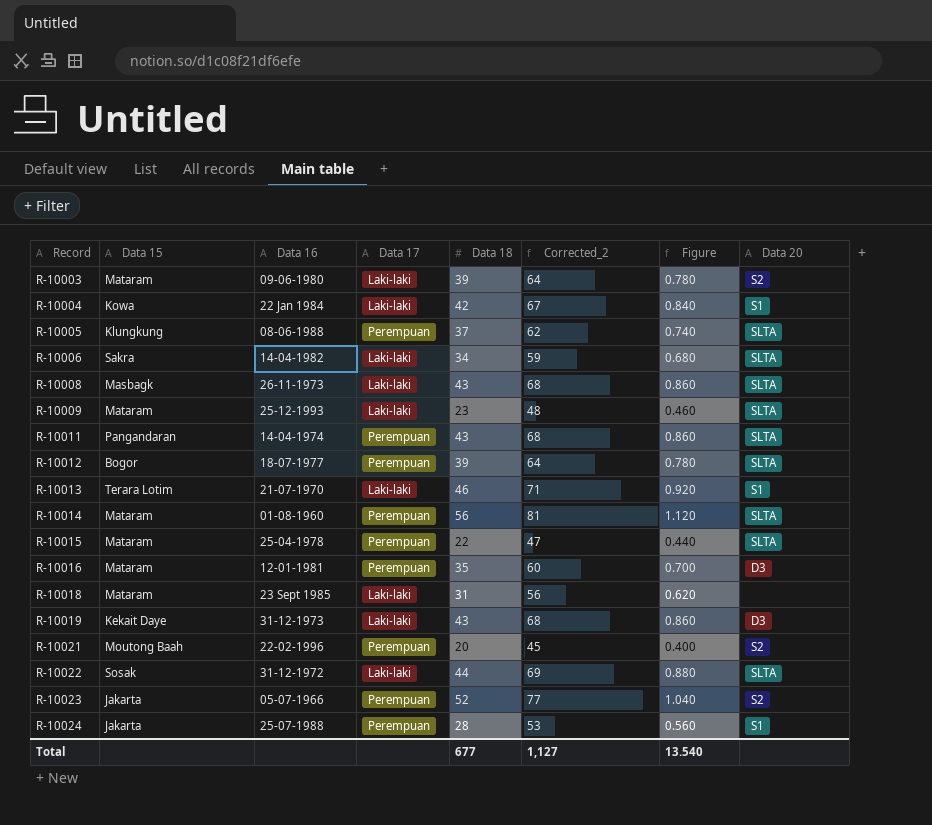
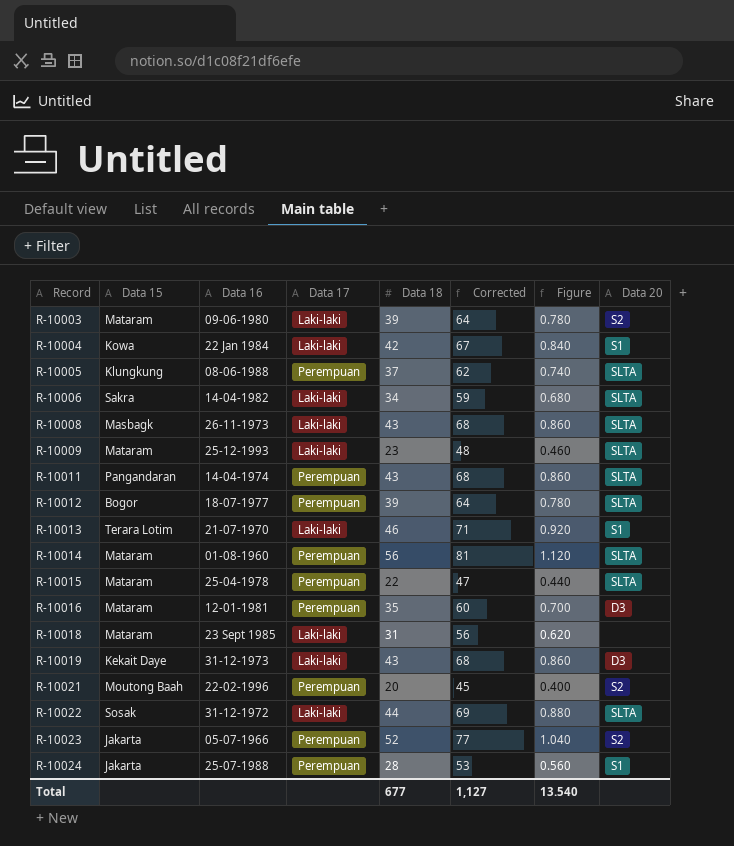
column name: Corrected_2 -> Corrected

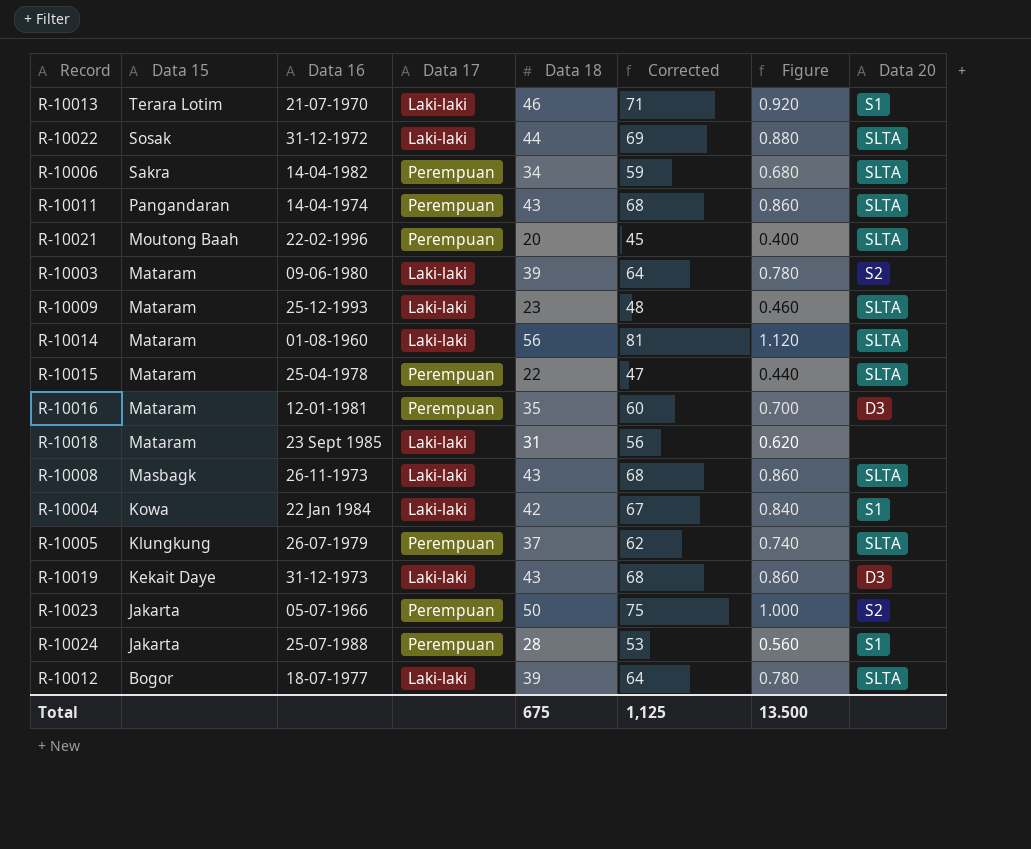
row order: Record ascending -> Data 15 descending
R-10006 | Data 17: Laki-laki -> Perempuan
R-10021 | Data 20: S2 -> SLTA
R-10014 | Data 17: Perempuan -> Laki-laki
R-10005 | Data 16: 08-06-1988 -> 26-07-1979
R-10023 | Data 18: 52 -> 50
R-10023 | Corrected: 77 -> 75
R-10023 | Figure: 1.040 -> 1.000
R-10012 | Data 17: Perempuan -> Laki-laki
Total | Data 18: 677 -> 675
Total | Corrected: 1,127 -> 1,125
Total | Figure: 13.540 -> 13.500

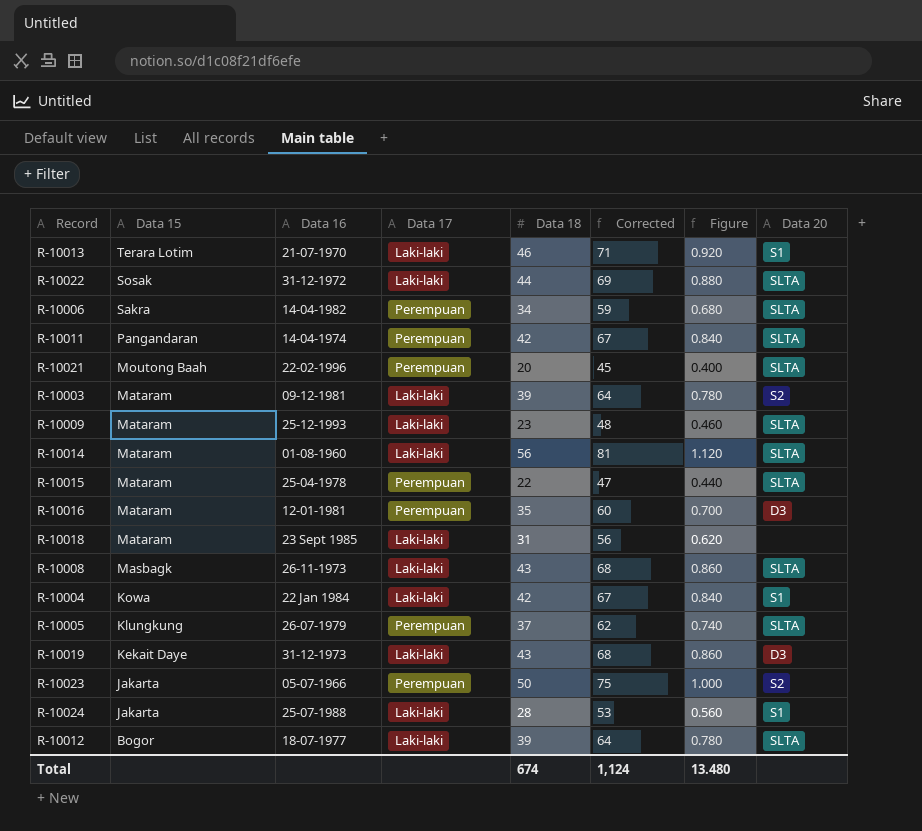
R-10011 | Data 18: 43 -> 42
R-10011 | Corrected: 68 -> 67
R-10011 | Figure: 0.860 -> 0.840
R-10003 | Data 16: 09-06-1980 -> 09-12-1981
R-10024 | Data 17: Perempuan -> Laki-laki
Total | Data 18: 675 -> 674
Total | Corrected: 1,125 -> 1,124
Total | Figure: 13.500 -> 13.480

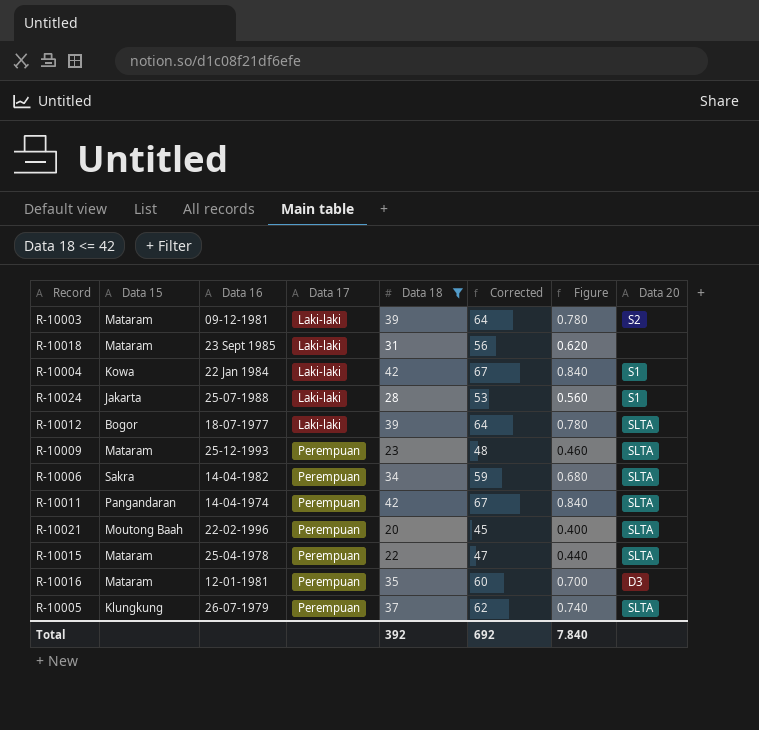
filter: none -> Data 18 <= 42
row order: Data 15 descending -> Data 17 ascending
R-10009 | Data 17: Laki-laki -> Perempuan
Total | Data 18: 674 -> 392
Total | Corrected: 1,124 -> 692
Total | Figure: 13.480 -> 7.840

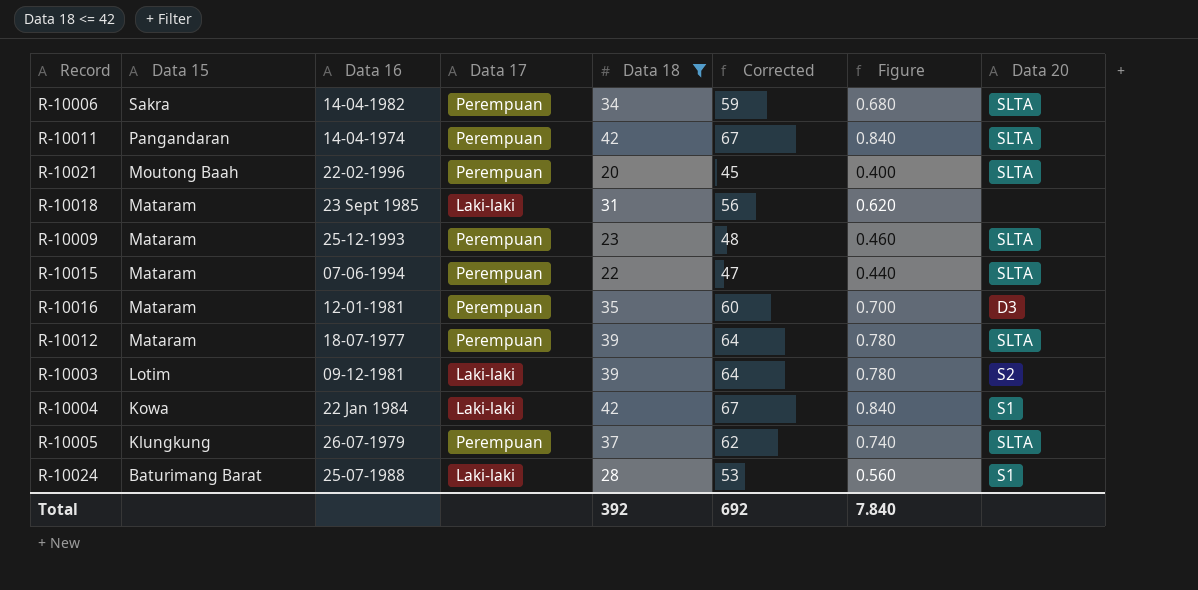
row order: Data 17 ascending -> Data 15 descending
R-10015 | Data 16: 25-04-1978 -> 07-06-1994
R-10012 | Data 15: Bogor -> Mataram
R-10012 | Data 17: Laki-laki -> Perempuan
R-10003 | Data 15: Mataram -> Lotim
R-10024 | Data 15: Jakarta -> Baturimang Barat

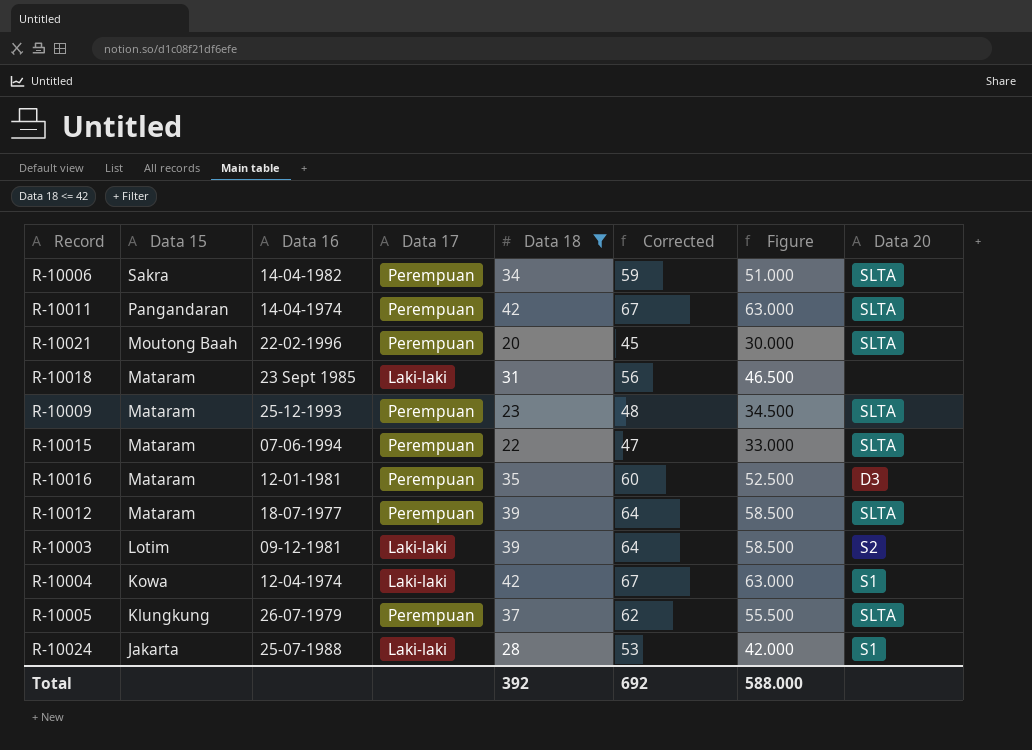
column Figure | formula: [Data 18] * 0.02 -> [Data 18] * 1.5
R-10004 | Data 16: 22 Jan 1984 -> 12-04-1974
R-10024 | Data 15: Baturimang Barat -> Jakarta
Total | Figure: 7.840 -> 588.000

